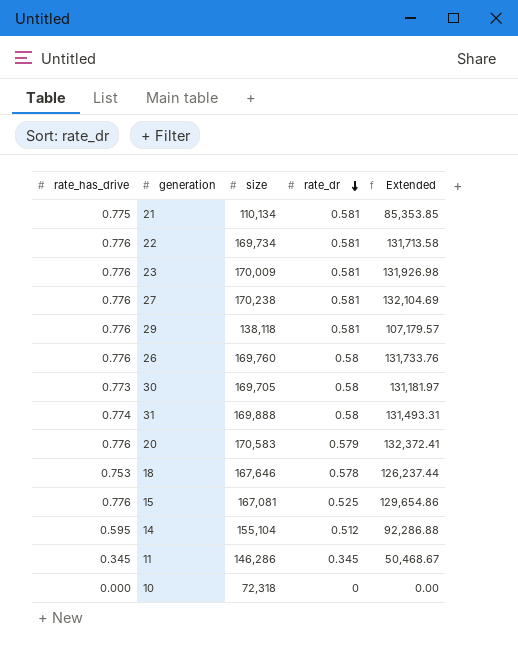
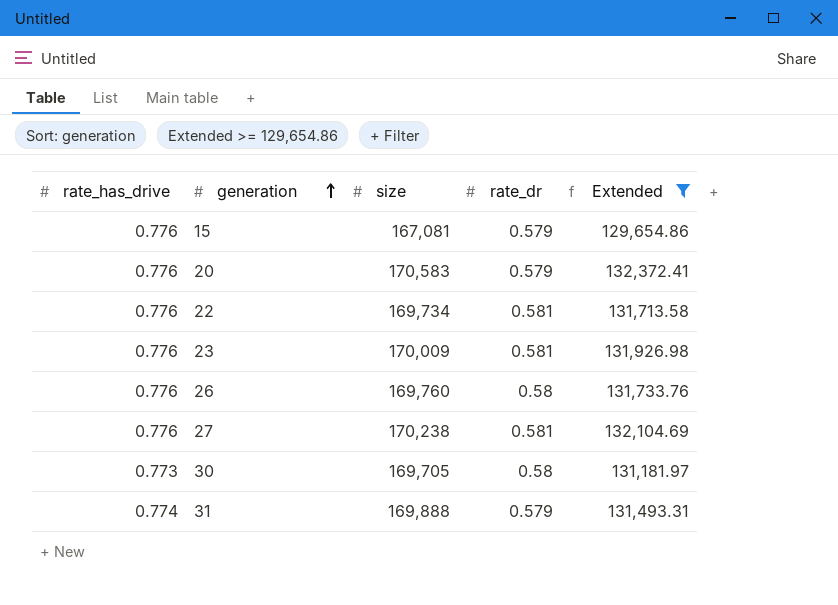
filter: none -> Extended >= 129,654.86
row order: rate_dr descending -> generation ascending
15 | rate_dr: 0.525 -> 0.579
31 | rate_dr: 0.58 -> 0.579

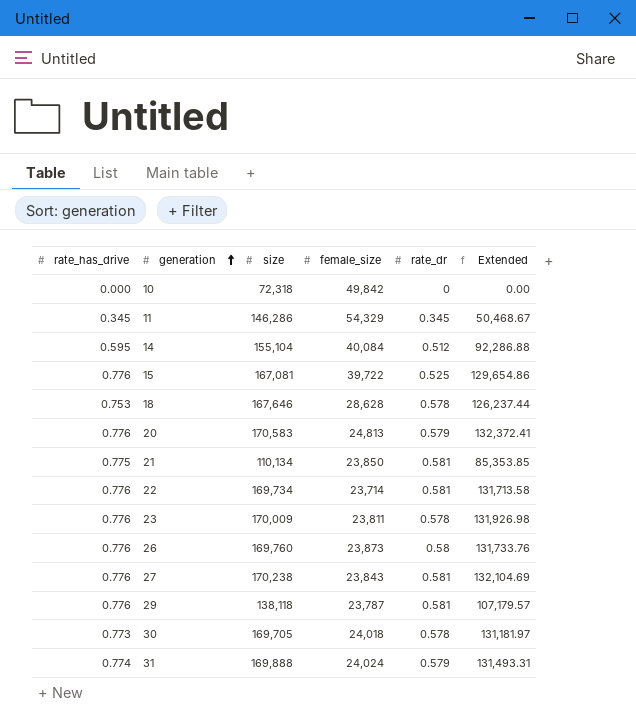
filter: Extended >= 129,654.86 -> none
column female_size | position: none -> 4
15 | rate_dr: 0.579 -> 0.525
23 | rate_dr: 0.581 -> 0.578
30 | rate_dr: 0.58 -> 0.578

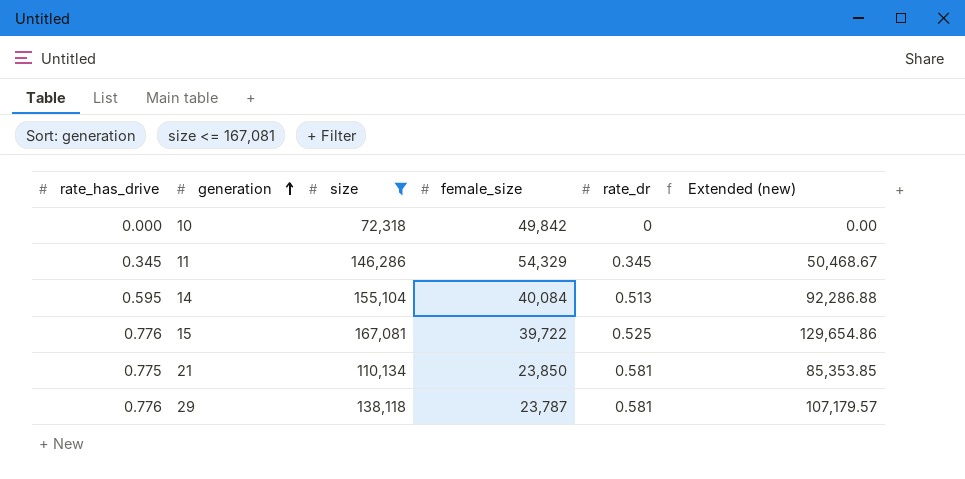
filter: none -> size <= 167,081
column name: Extended -> Extended (new)
14 | rate_dr: 0.512 -> 0.513

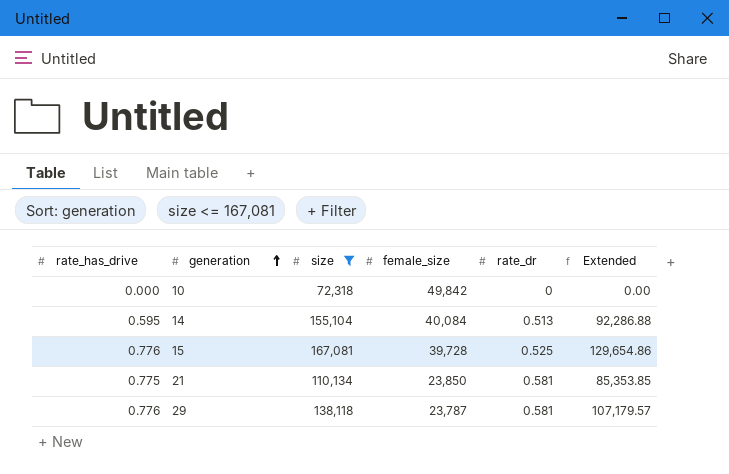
column name: Extended (new) -> Extended
row 11: 0.345 | 146,286 | 54,329 | 0.345 | 50,468.67 -> none
15 | female_size: 39,722 -> 39,728

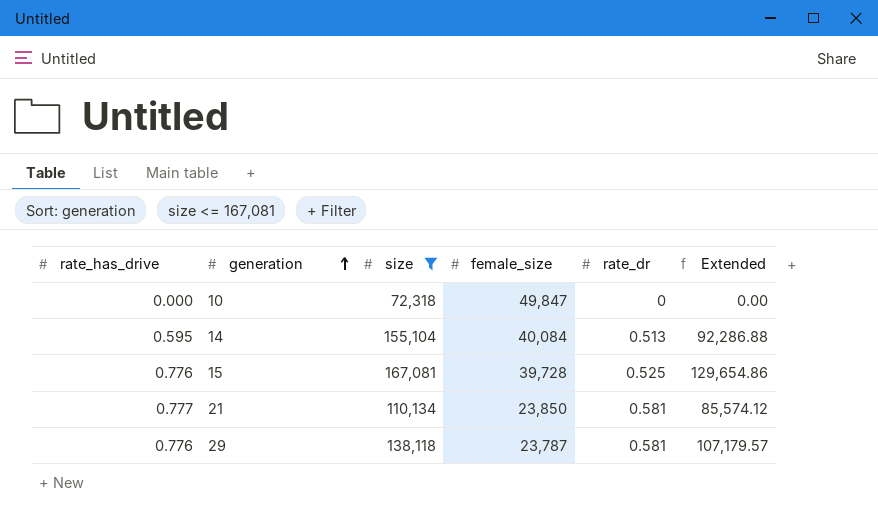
10 | female_size: 49,842 -> 49,847
21 | rate_has_drive: 0.775 -> 0.777
21 | Extended: 85,353.85 -> 85,574.12

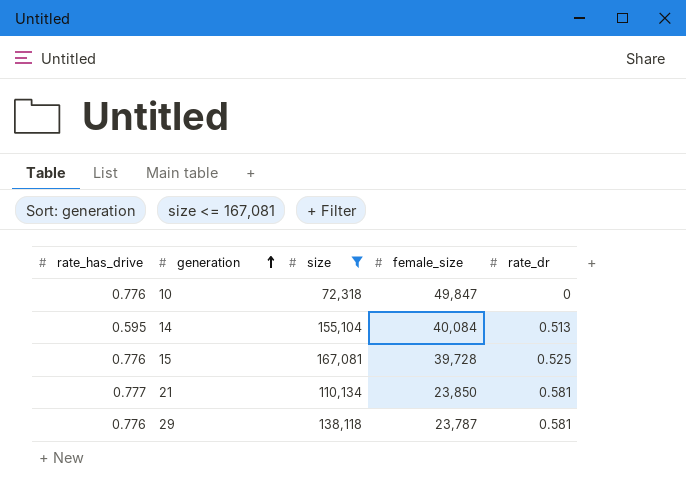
column Extended | formula: [rate_has_drive] * [size] -> none
10 | rate_has_drive: 0.000 -> 0.776

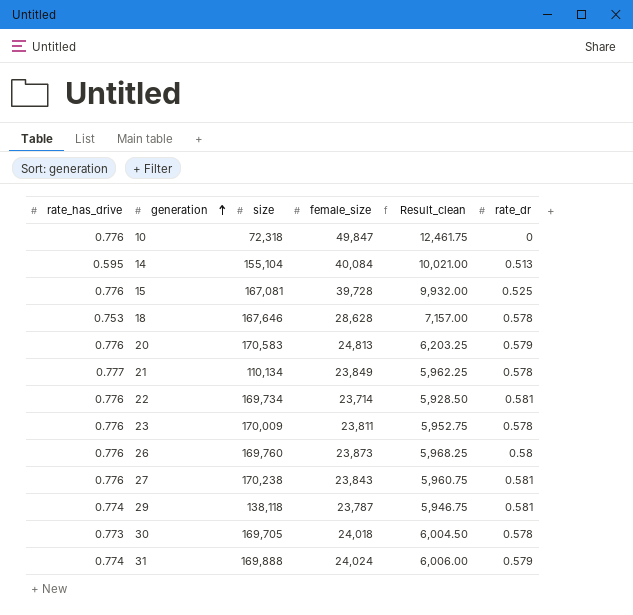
filter: size <= 167,081 -> none
column Result_clean | formula: none -> [female_size] * 0.25
21 | female_size: 23,850 -> 23,849
21 | rate_dr: 0.581 -> 0.578
29 | rate_has_drive: 0.776 -> 0.774

